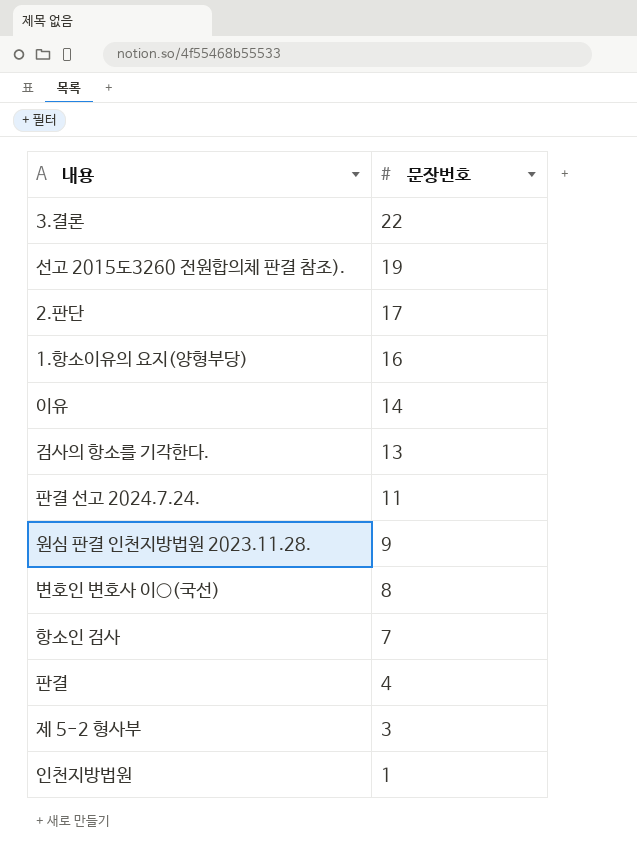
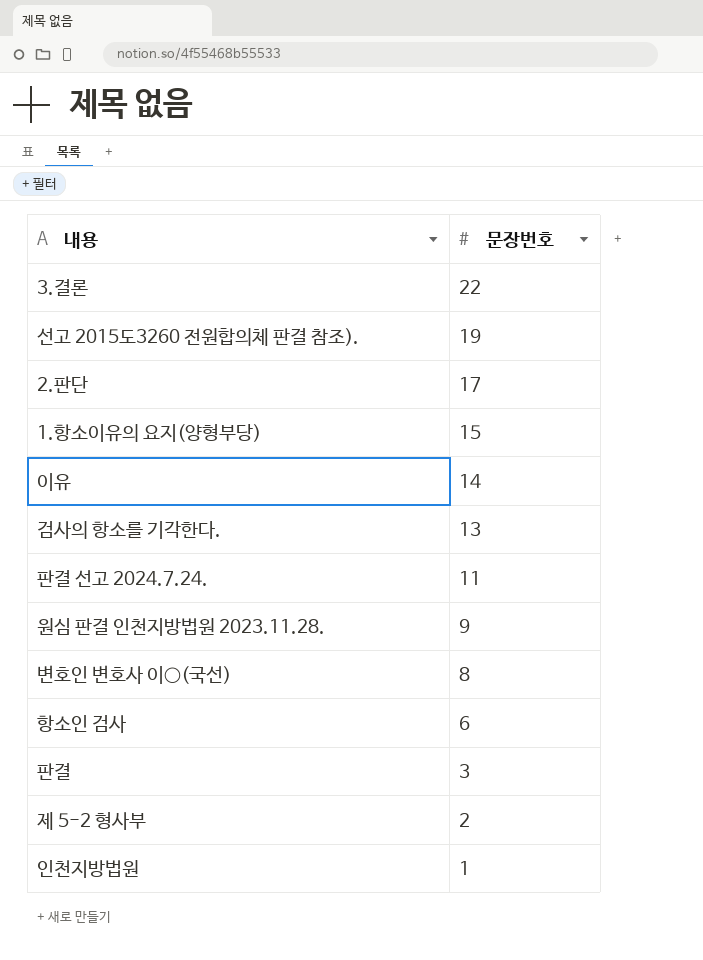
1.항소이유의 요지(양형부당) | 문장번호: 16 -> 15
항소인 검사 | 문장번호: 7 -> 6
판결 | 문장번호: 4 -> 3
제 5-2 형사부 | 문장번호: 3 -> 2

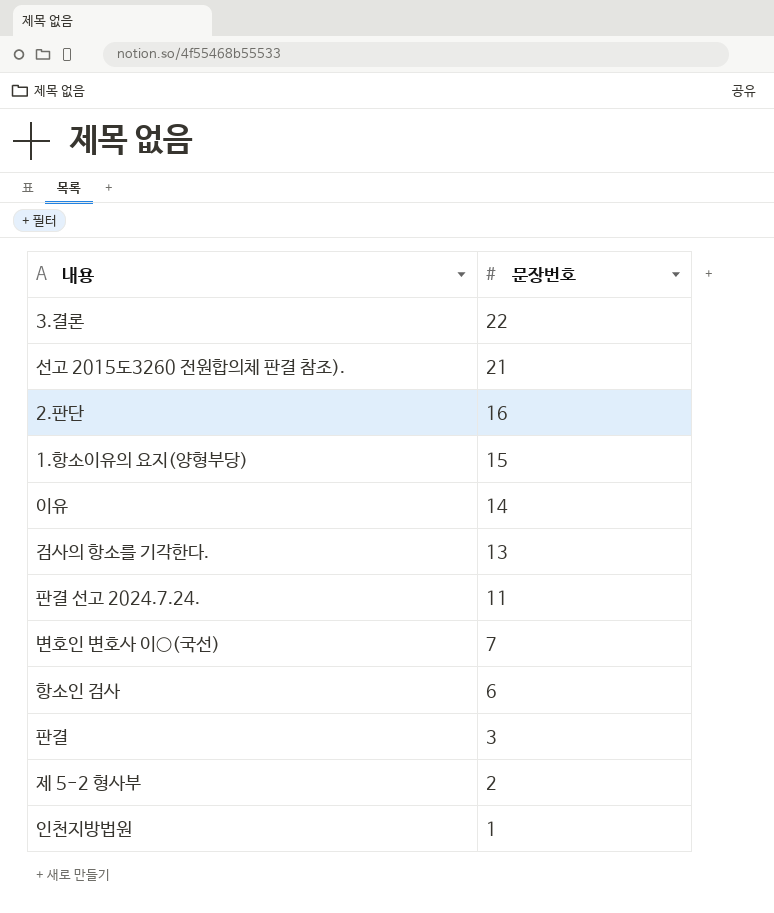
row 원심 판결 인천지방법원 2023.11.28.: 9 -> none
선고 2015도3260 전원합의체 판결 참조). | 문장번호: 19 -> 21
2.판단 | 문장번호: 17 -> 16
변호인 변호사 이○(국선) | 문장번호: 8 -> 7

